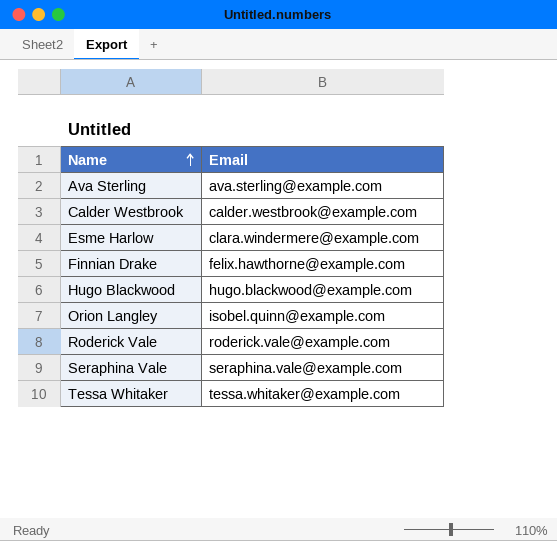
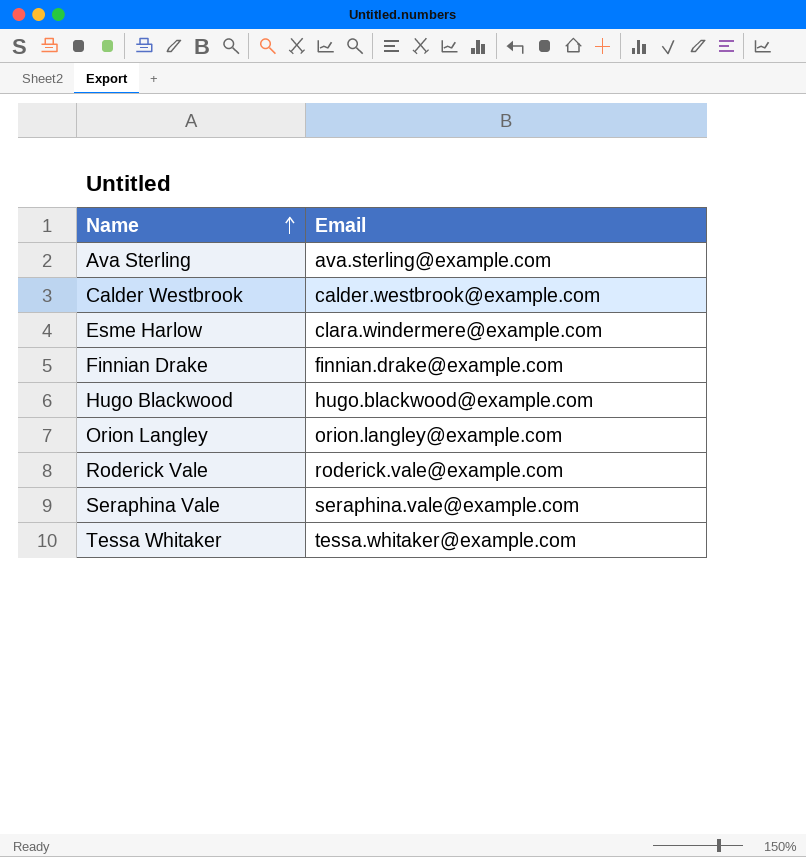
Finnian Drake | Email: felix.hawthorne@example.com -> finnian.drake@example.com
Orion Langley | Email: isobel.quinn@example.com -> orion.langley@example.com

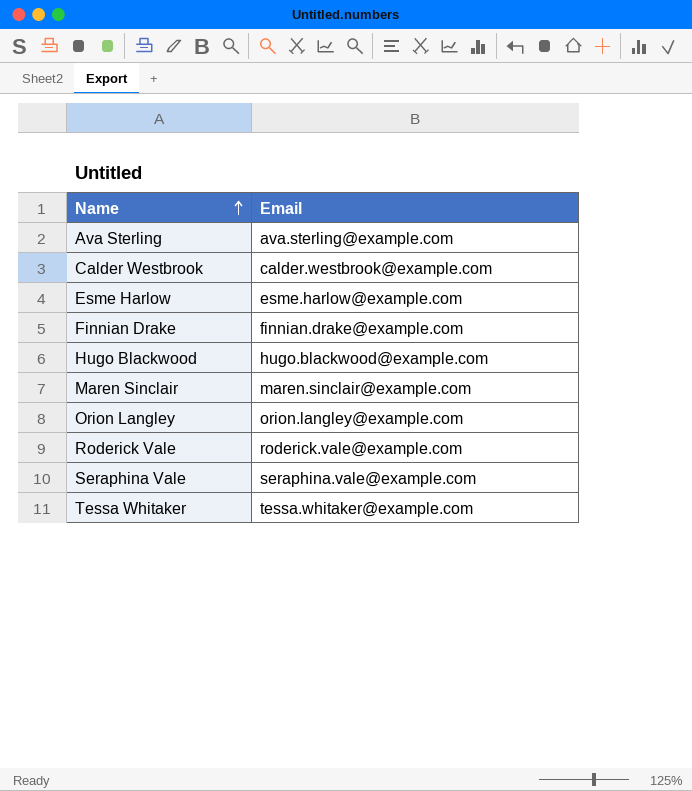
Esme Harlow | Email: clara.windermere@example.com -> esme.harlow@example.com
row Maren Sinclair: none -> maren.sinclair@example.com

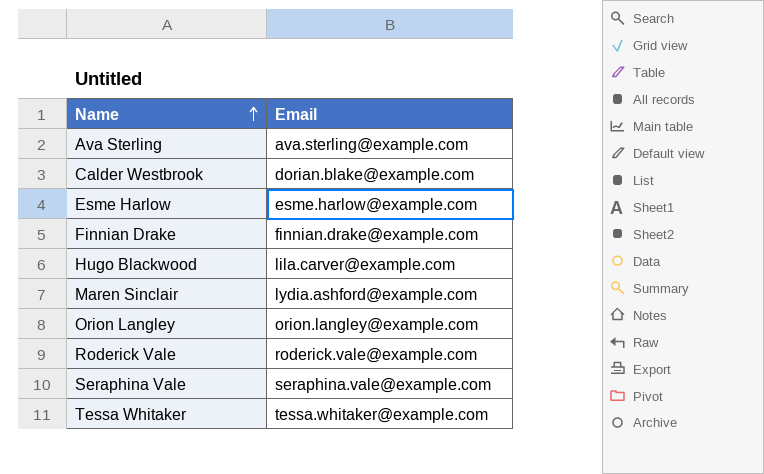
Calder Westbrook | Email: calder.westbrook@example.com -> dorian.blake@example.com
Hugo Blackwood | Email: hugo.blackwood@example.com -> lila.carver@example.com
Maren Sinclair | Email: maren.sinclair@example.com -> lydia.ashford@example.com

